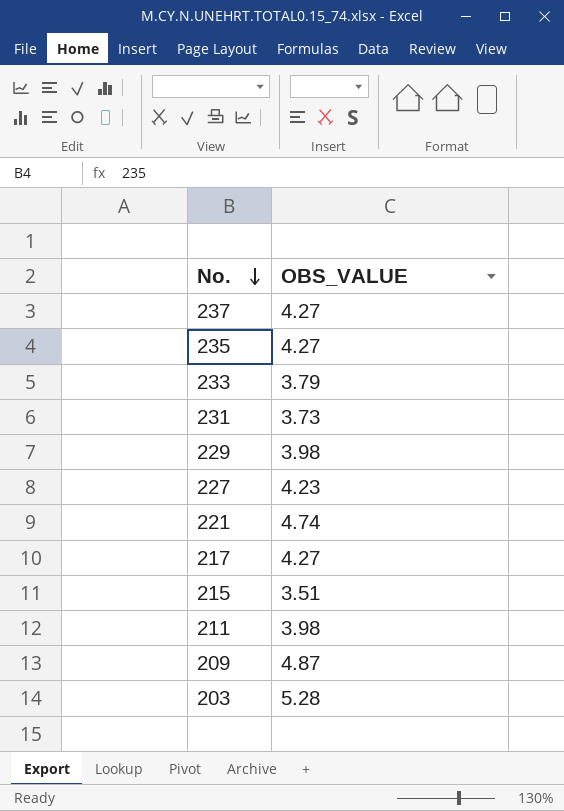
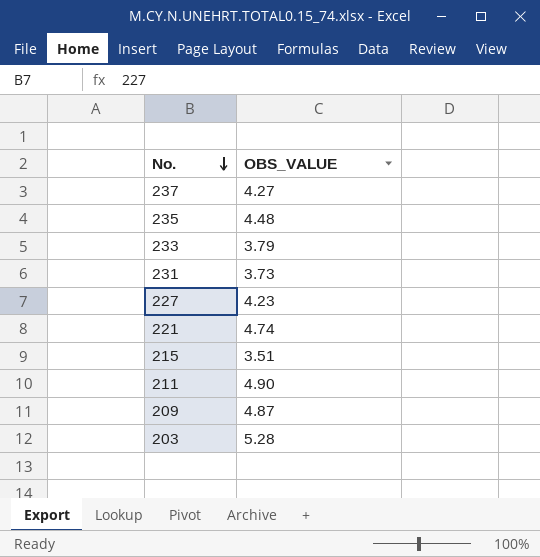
row 229: 3.98 -> none
row 217: 4.27 -> none
235 | OBS_VALUE: 4.27 -> 4.48
211 | OBS_VALUE: 3.98 -> 4.90

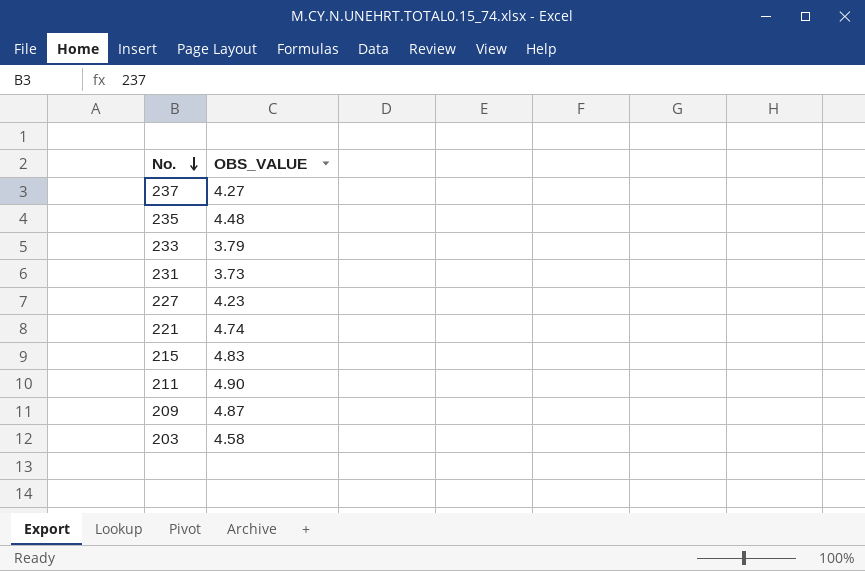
215 | OBS_VALUE: 3.51 -> 4.83
203 | OBS_VALUE: 5.28 -> 4.58

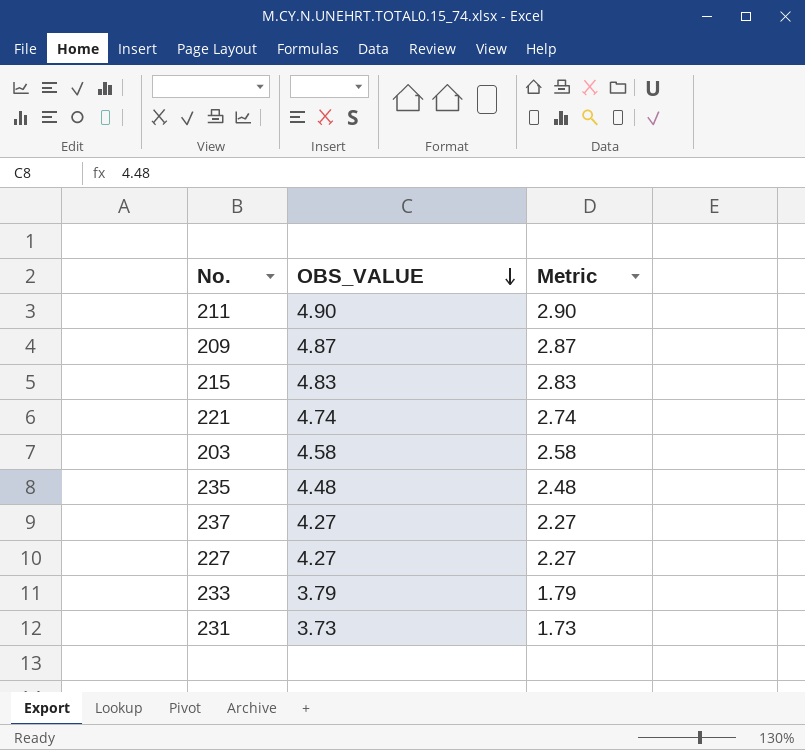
row order: No. descending -> OBS_VALUE descending
column Metric | formula: none -> [OBS_VALUE] - 2
227 | OBS_VALUE: 4.23 -> 4.27

